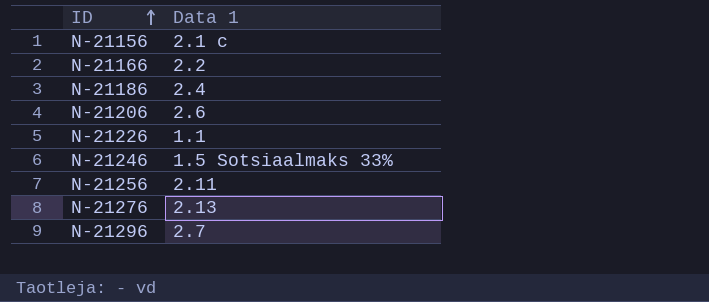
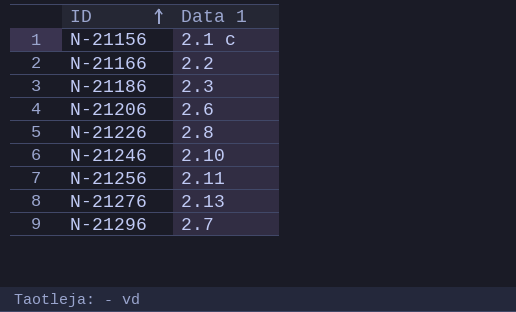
N-21186 | Data 1: 2.4 -> 2.3
N-21226 | Data 1: 1.1 -> 2.8
N-21246 | Data 1: 1.5 Sotsiaalmaks 33% -> 2.10

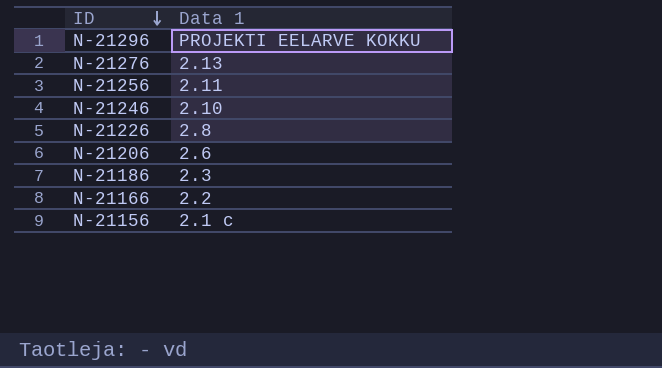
row order: ID ascending -> ID descending
N-21296 | Data 1: 2.7 -> PROJEKTI EELARVE KOKKU

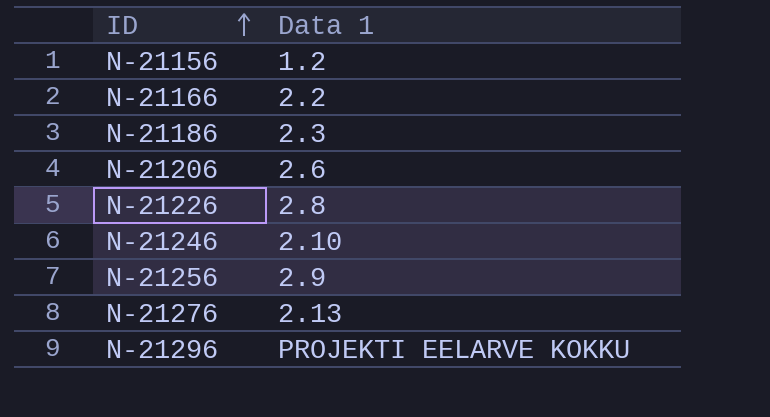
row order: ID descending -> ID ascending
N-21156 | Data 1: 2.1 c -> 1.2
N-21256 | Data 1: 2.11 -> 2.9

